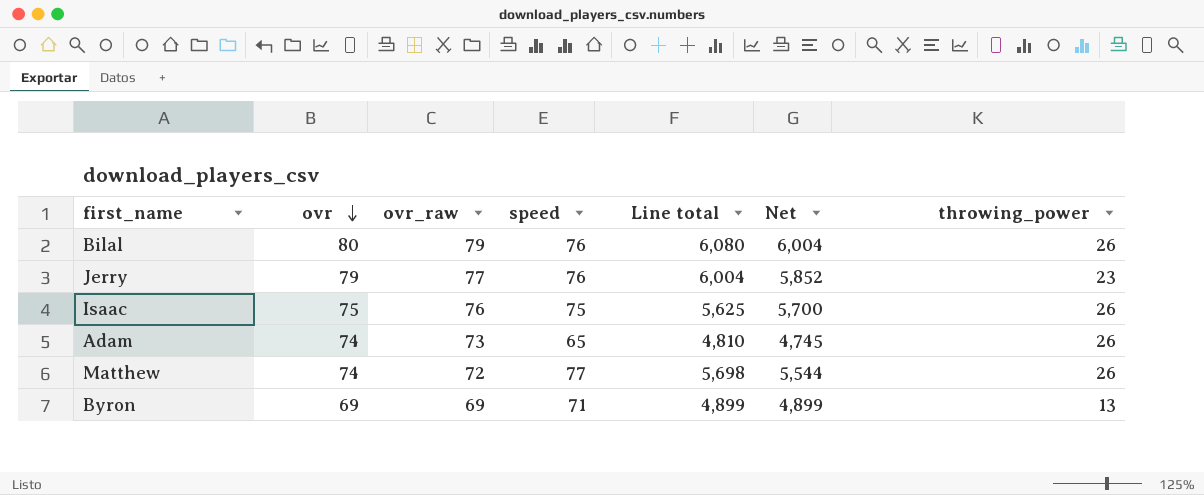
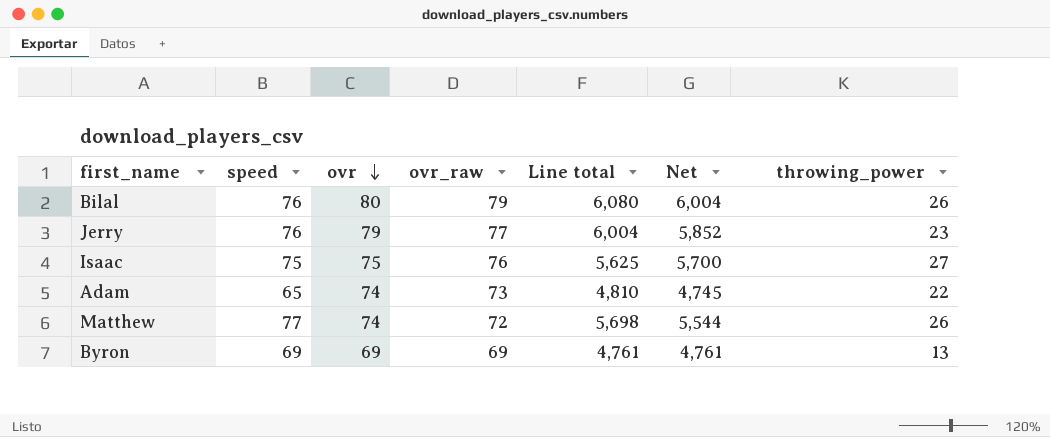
column speed | position: 4 -> 2
Isaac | throwing_power: 26 -> 27
Adam | throwing_power: 26 -> 22
Byron | speed: 71 -> 69
Byron | Line total: 4,899 -> 4,761
Byron | Net: 4,899 -> 4,761

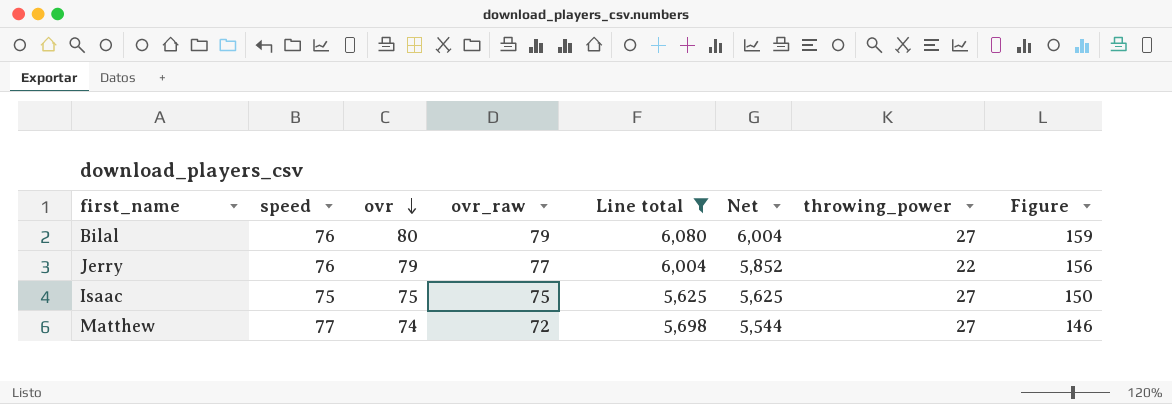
filter: none -> Line total >= 5,625
column Figure | formula: none -> [ovr] + [ovr_raw]
Bilal | throwing_power: 26 -> 27
Jerry | throwing_power: 23 -> 22
Isaac | ovr_raw: 76 -> 75
Isaac | Net: 5,700 -> 5,625
Matthew | throwing_power: 26 -> 27

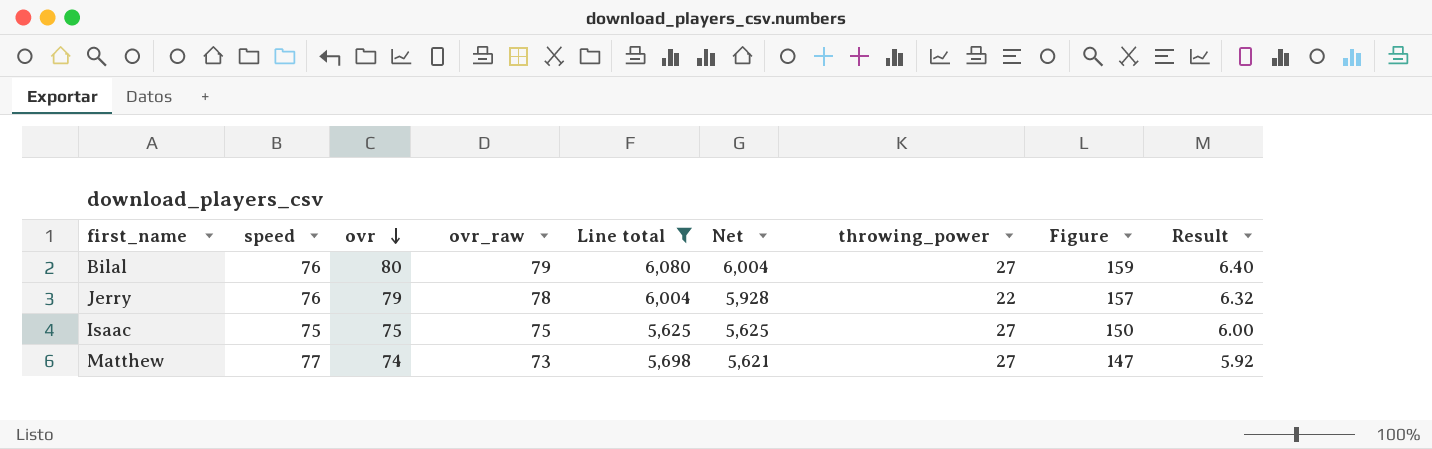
column Result | formula: none -> [ovr] * 0.08
Jerry | ovr_raw: 77 -> 78
Jerry | Net: 5,852 -> 5,928
Jerry | Figure: 156 -> 157
Matthew | ovr_raw: 72 -> 73
Matthew | Net: 5,544 -> 5,621
Matthew | Figure: 146 -> 147

